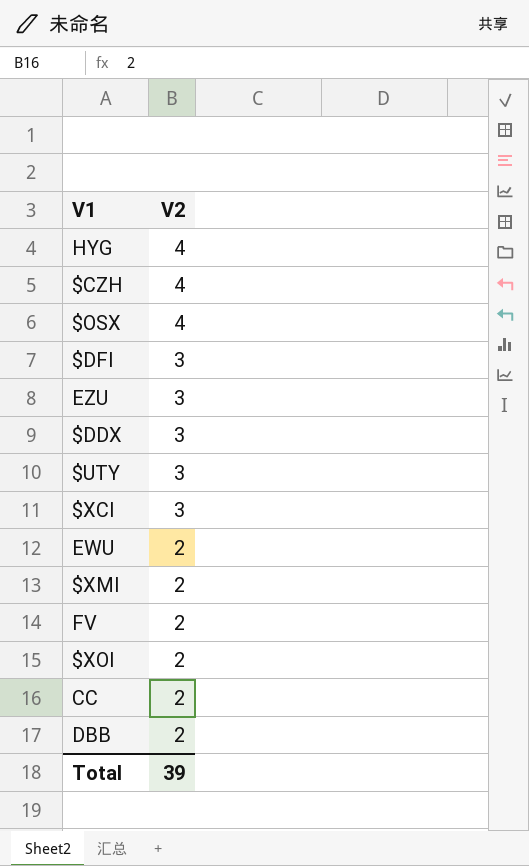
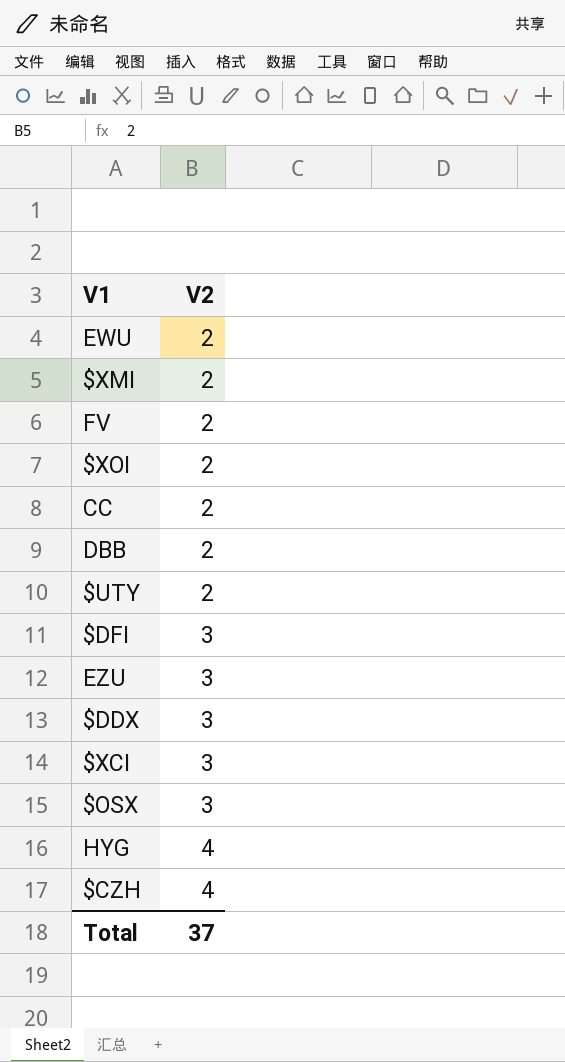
row order: V2 descending -> V2 ascending
$UTY | V2: 3 -> 2
$OSX | V2: 4 -> 3
Total | V2: 39 -> 37

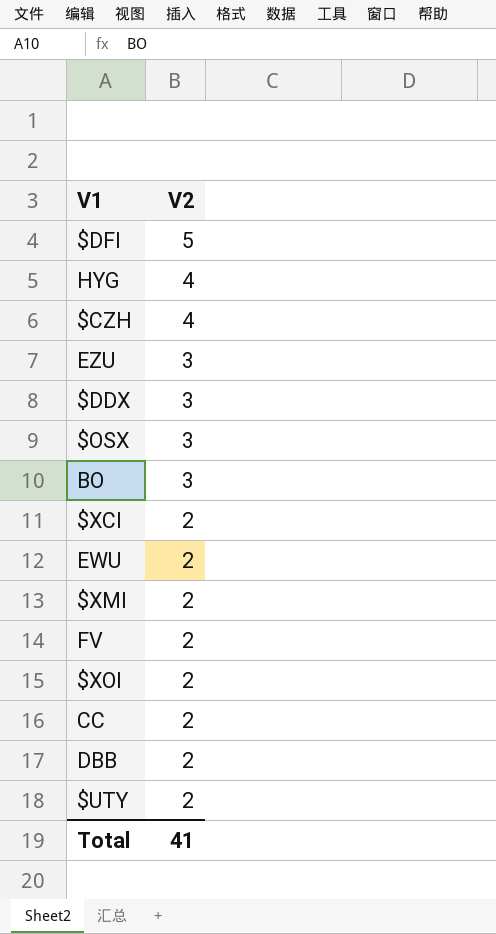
row order: V2 ascending -> V2 descending
$DFI | V2: 3 -> 5
row BO: none -> 3
$XCI | V2: 3 -> 2
Total | V2: 37 -> 41

